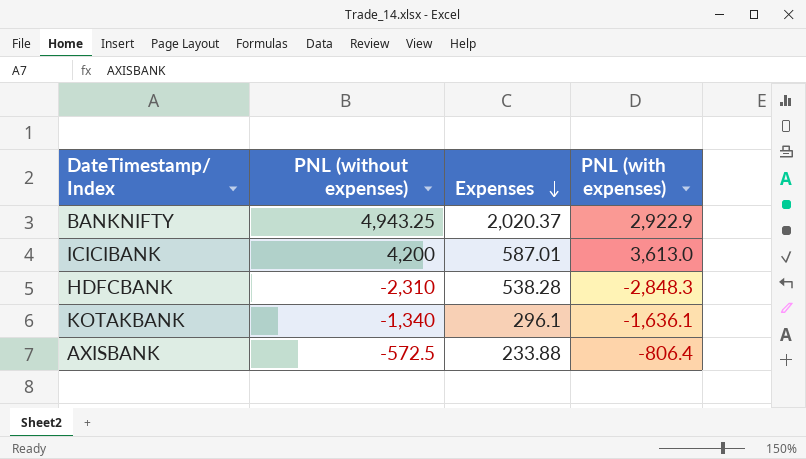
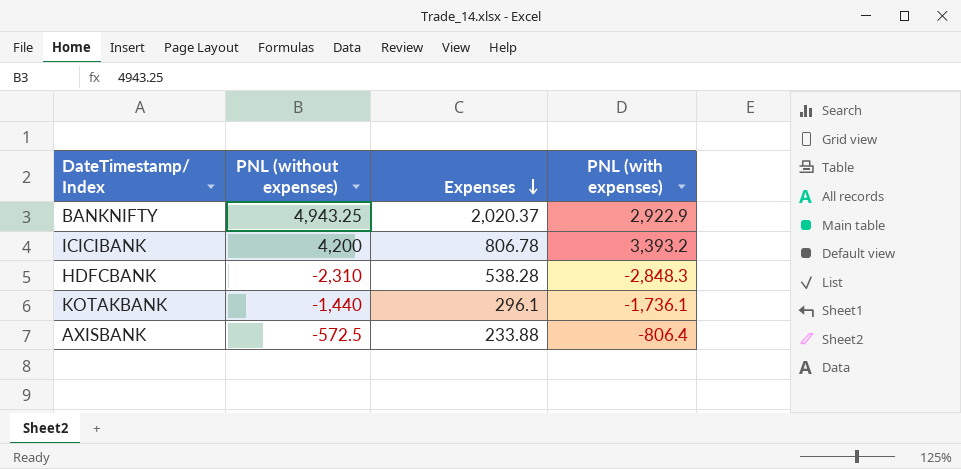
ICICIBANK | Expenses: 587.01 -> 806.78
ICICIBANK | PNL (with expenses): 3,613.0 -> 3,393.2
KOTAKBANK | PNL (without expenses): -1,340 -> -1,440
KOTAKBANK | PNL (with expenses): -1,636.1 -> -1,736.1

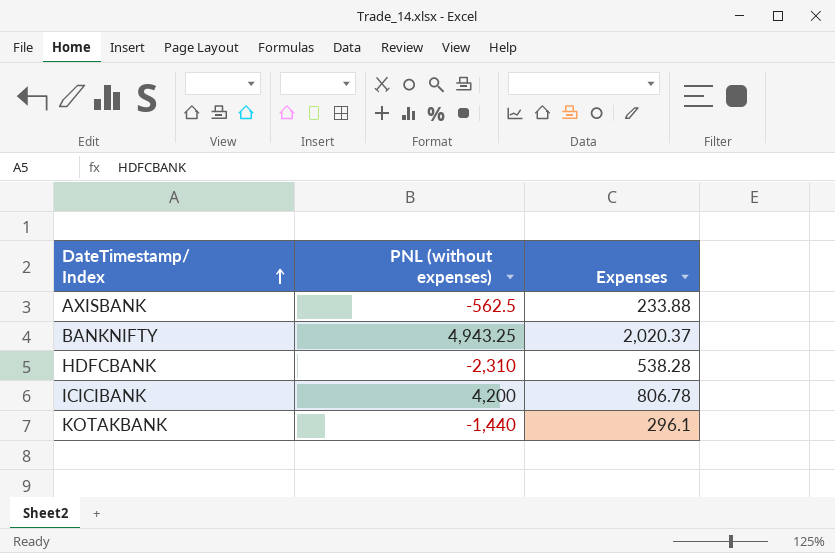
row order: Expenses descending -> DateTimestamp/ Index ascending
column PNL (with expenses) | formula: [PNL (without expenses)] - [Expenses] -> none
AXISBANK | PNL (without expenses): -572.5 -> -562.5

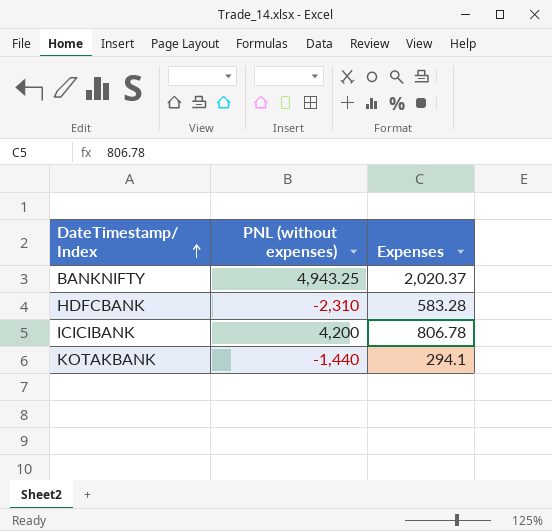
row AXISBANK: -562.5 | 233.88 -> none
HDFCBANK | Expenses: 538.28 -> 583.28
KOTAKBANK | Expenses: 296.1 -> 294.1

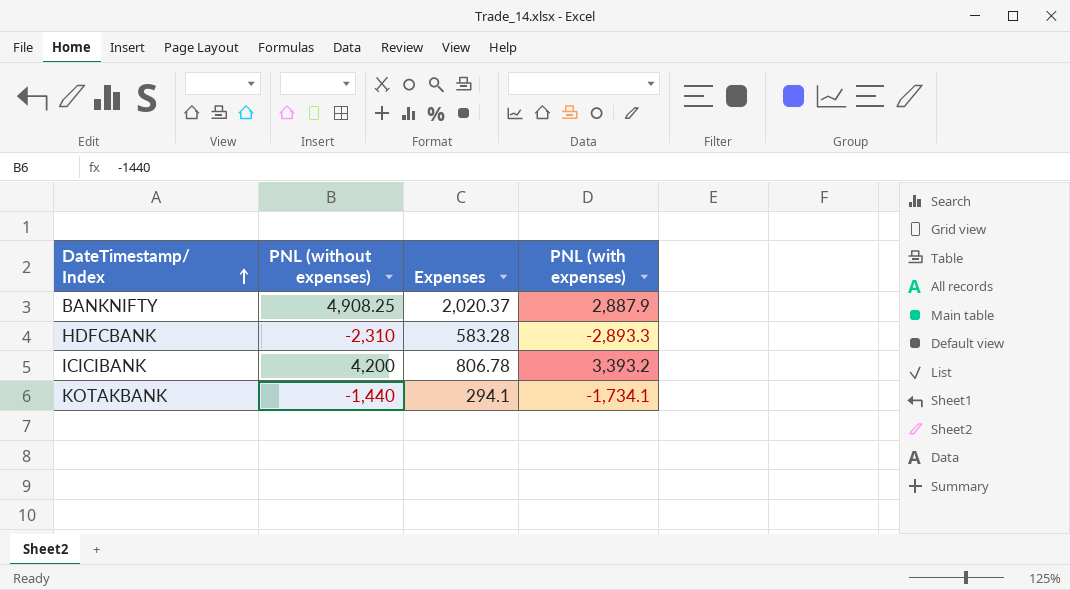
column PNL (with expenses) | formula: none -> [PNL (without expenses)] - [Expenses]
BANKNIFTY | PNL (without expenses): 4,943.25 -> 4,908.25

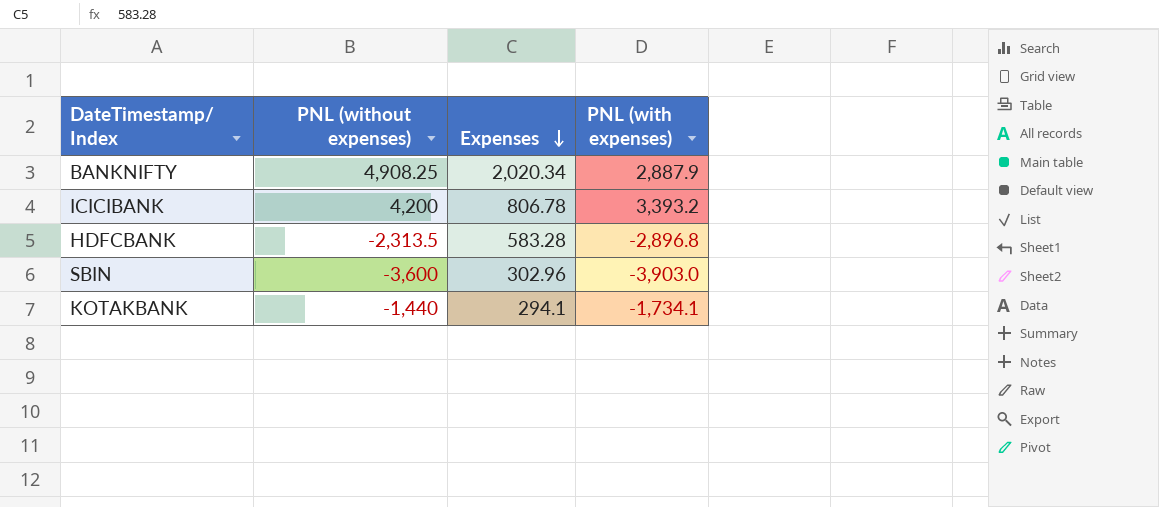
row order: DateTimestamp/ Index ascending -> Expenses descending
BANKNIFTY | Expenses: 2,020.37 -> 2,020.34
HDFCBANK | PNL (without expenses): -2,310 -> -2,313.5
HDFCBANK | PNL (with expenses): -2,893.3 -> -2,896.8
row SBIN: none -> -3,600 | 302.96 | -3,903.0

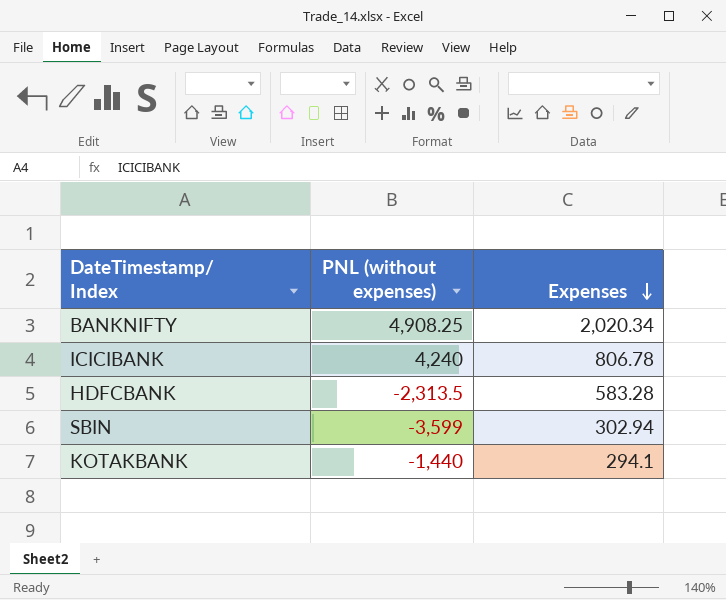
column PNL (with expenses) | formula: [PNL (without expenses)] - [Expenses] -> none
ICICIBANK | PNL (without expenses): 4,200 -> 4,240
SBIN | PNL (without expenses): -3,600 -> -3,599
SBIN | Expenses: 302.96 -> 302.94

